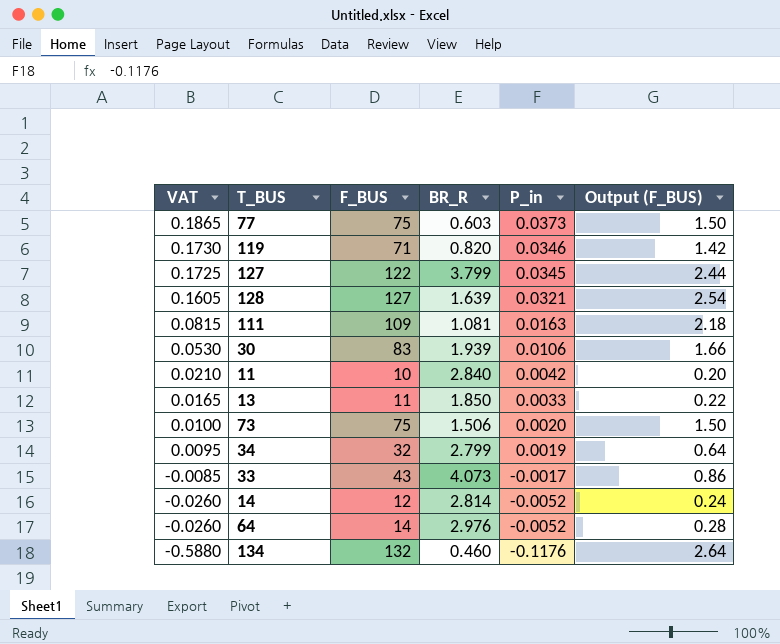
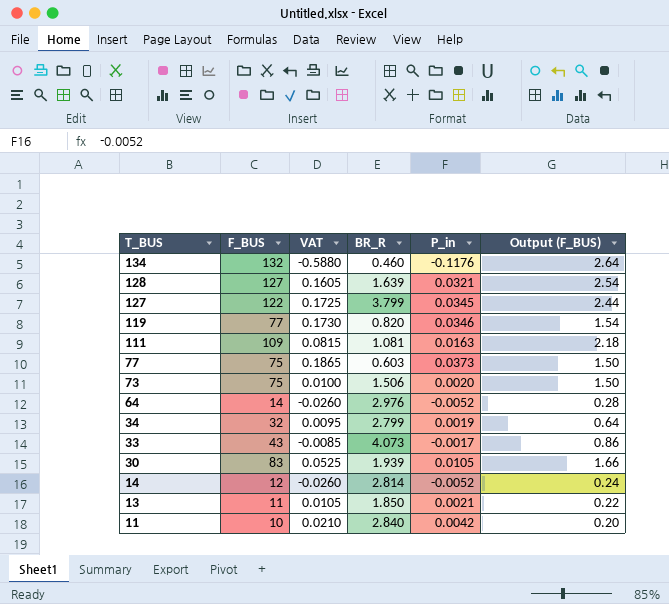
row order: VAT descending -> T_BUS descending
column VAT | position: 1 -> 3
119 | F_BUS: 71 -> 77
119 | Output (F_BUS): 1.42 -> 1.54
30 | VAT: 0.0530 -> 0.0525
30 | P_in: 0.0106 -> 0.0105
13 | VAT: 0.0165 -> 0.0105
13 | P_in: 0.0033 -> 0.0021

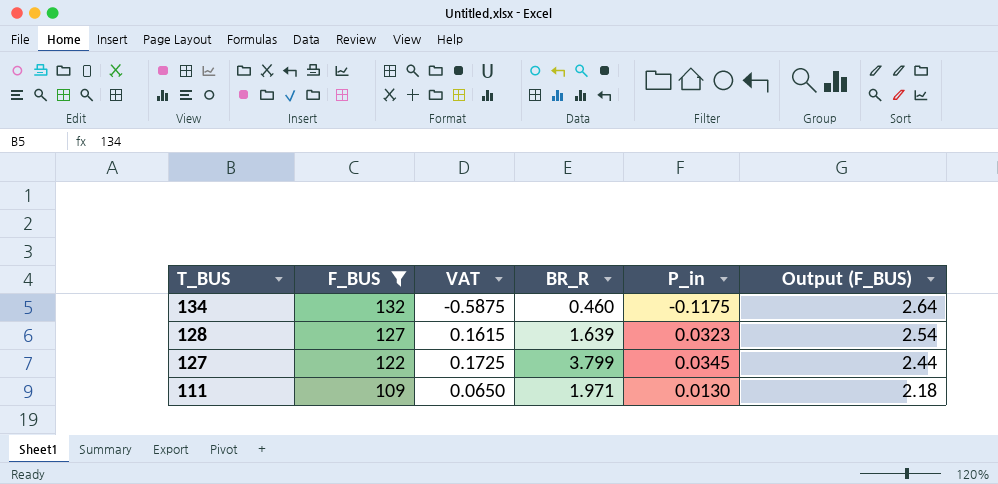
filter: none -> F_BUS >= 109
134 | VAT: -0.5880 -> -0.5875
134 | P_in: -0.1176 -> -0.1175
128 | VAT: 0.1605 -> 0.1615
128 | P_in: 0.0321 -> 0.0323
111 | VAT: 0.0815 -> 0.0650
111 | BR_R: 1.081 -> 1.971
111 | P_in: 0.0163 -> 0.0130

